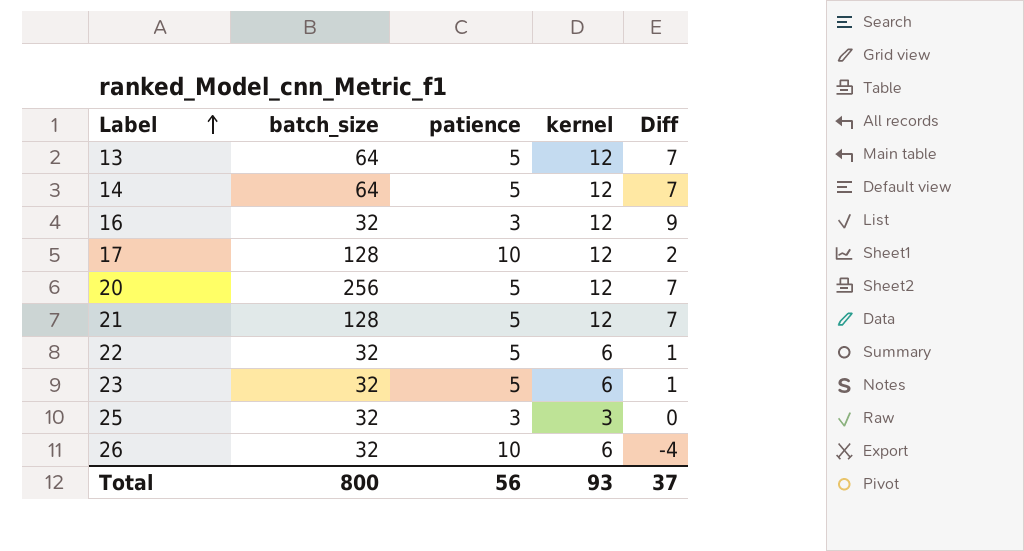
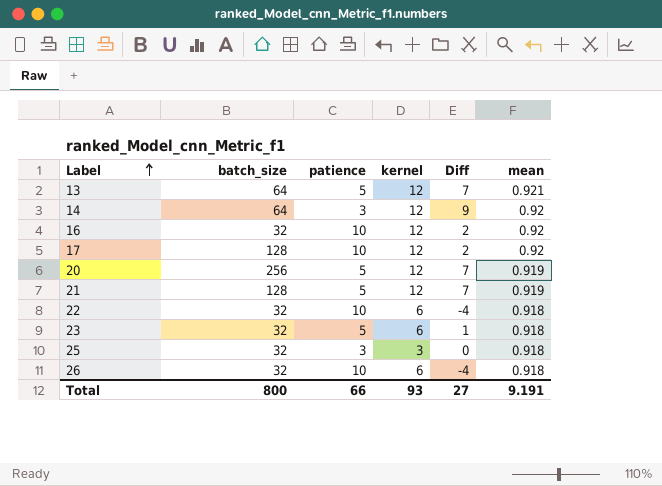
column mean | position: none -> 6
14 | patience: 5 -> 3
14 | Diff: 7 -> 9
16 | patience: 3 -> 10
16 | Diff: 9 -> 2
22 | patience: 5 -> 10
22 | Diff: 1 -> -4
Total | patience: 56 -> 66
Total | Diff: 37 -> 27

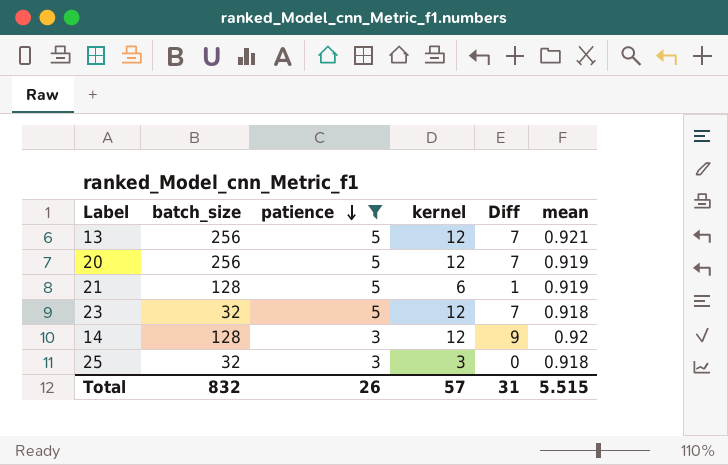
filter: none -> patience != 10
row order: Label ascending -> patience descending
13 | batch_size: 64 -> 256
21 | kernel: 12 -> 6
21 | Diff: 7 -> 1
23 | kernel: 6 -> 12
23 | Diff: 1 -> 7
14 | batch_size: 64 -> 128
Total | batch_size: 800 -> 832
Total | patience: 66 -> 26
Total | kernel: 93 -> 57
Total | Diff: 27 -> 31
Total | mean: 9.191 -> 5.515

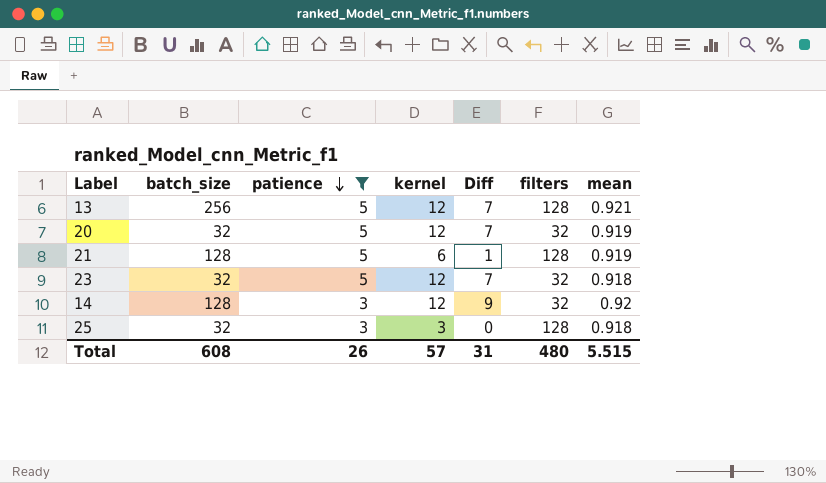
column filters | position: none -> 6
20 | batch_size: 256 -> 32
Total | batch_size: 832 -> 608

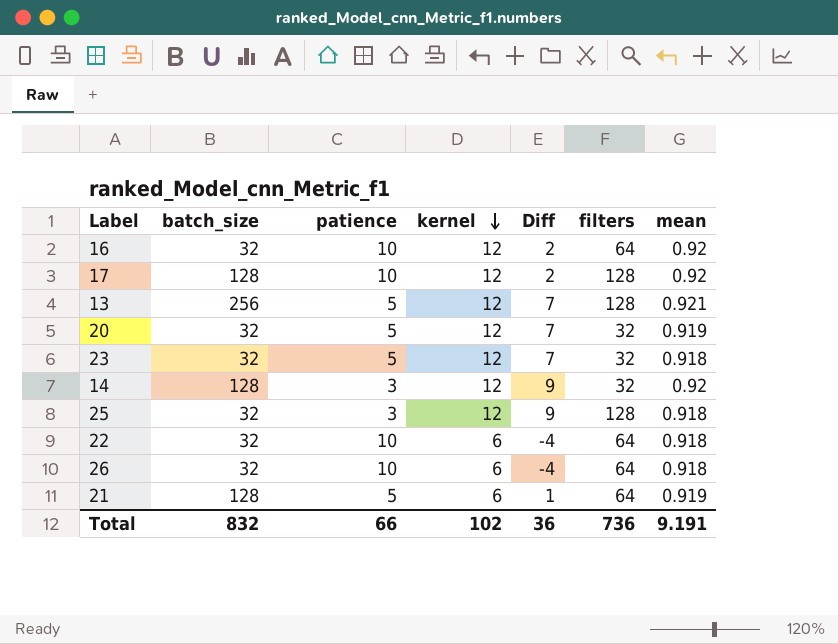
filter: patience != 10 -> none
row order: patience descending -> kernel descending
25 | kernel: 3 -> 12
25 | Diff: 0 -> 9
21 | filters: 128 -> 64
Total | batch_size: 608 -> 832
Total | patience: 26 -> 66
Total | kernel: 57 -> 102
Total | Diff: 31 -> 36
Total | filters: 480 -> 736
Total | mean: 5.515 -> 9.191

